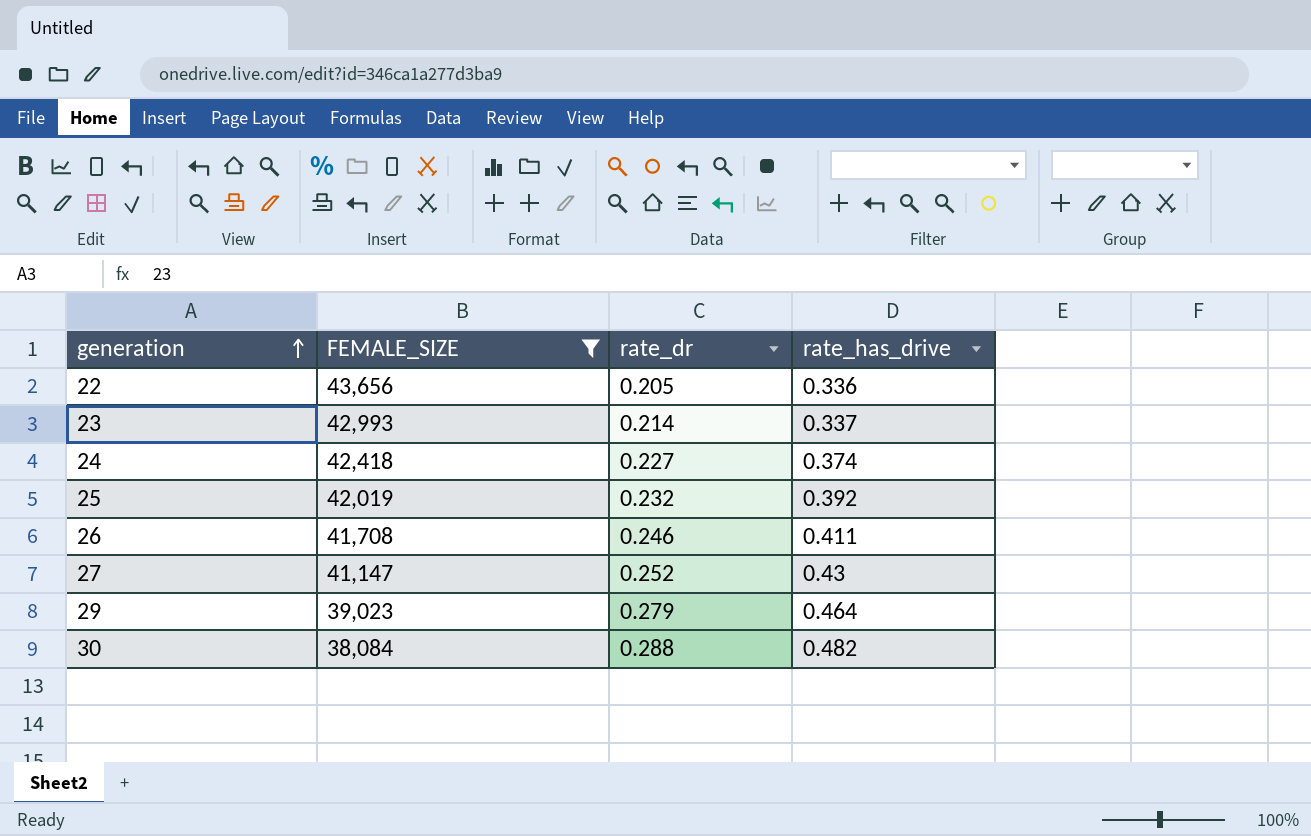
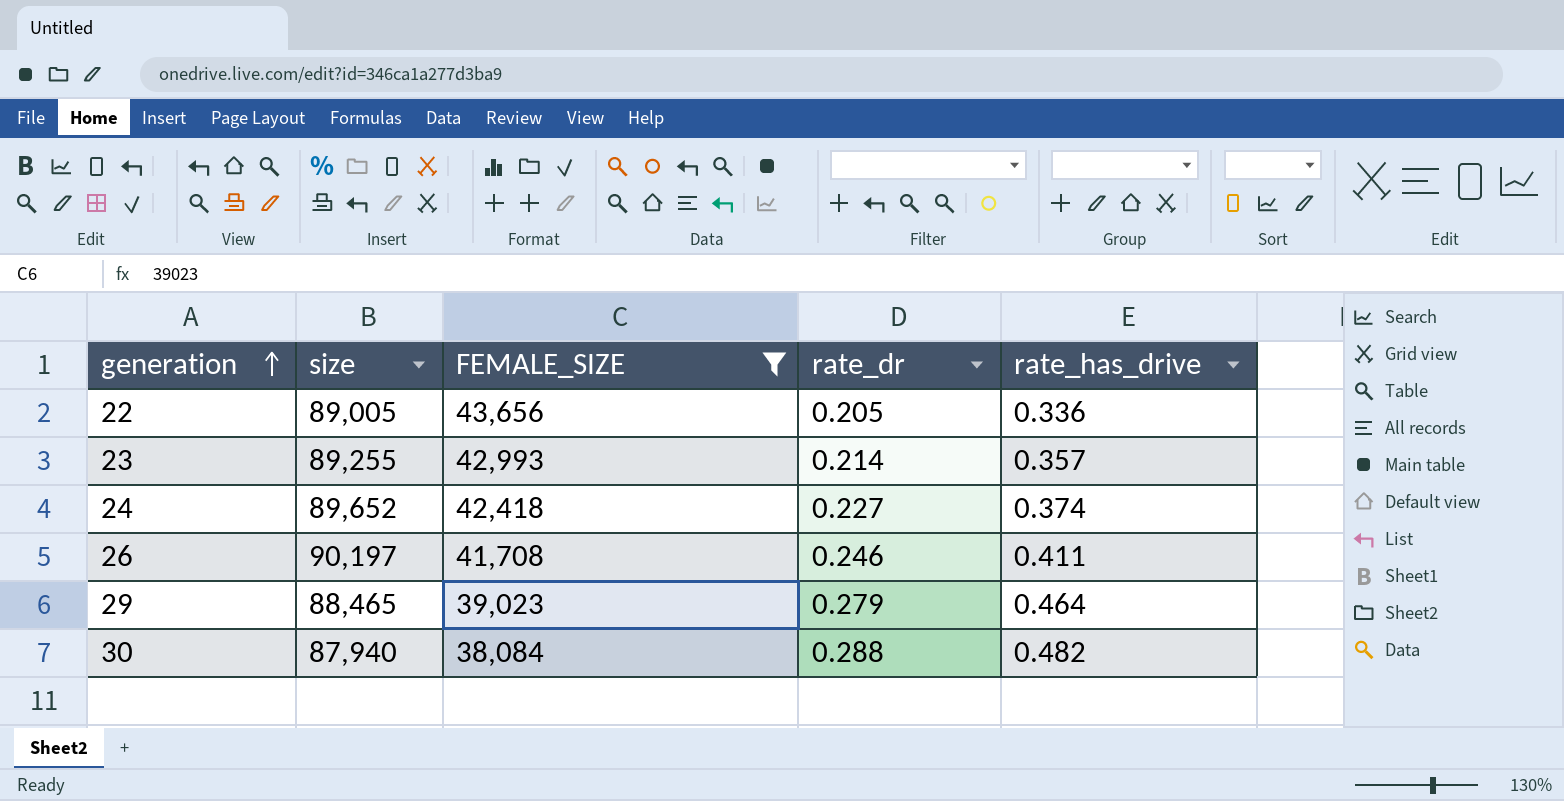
column size | position: none -> 2
row 25: 42,019 | 0.232 | 0.392 -> none
row 27: 41,147 | 0.252 | 0.43 -> none
23 | rate_has_drive: 0.337 -> 0.357

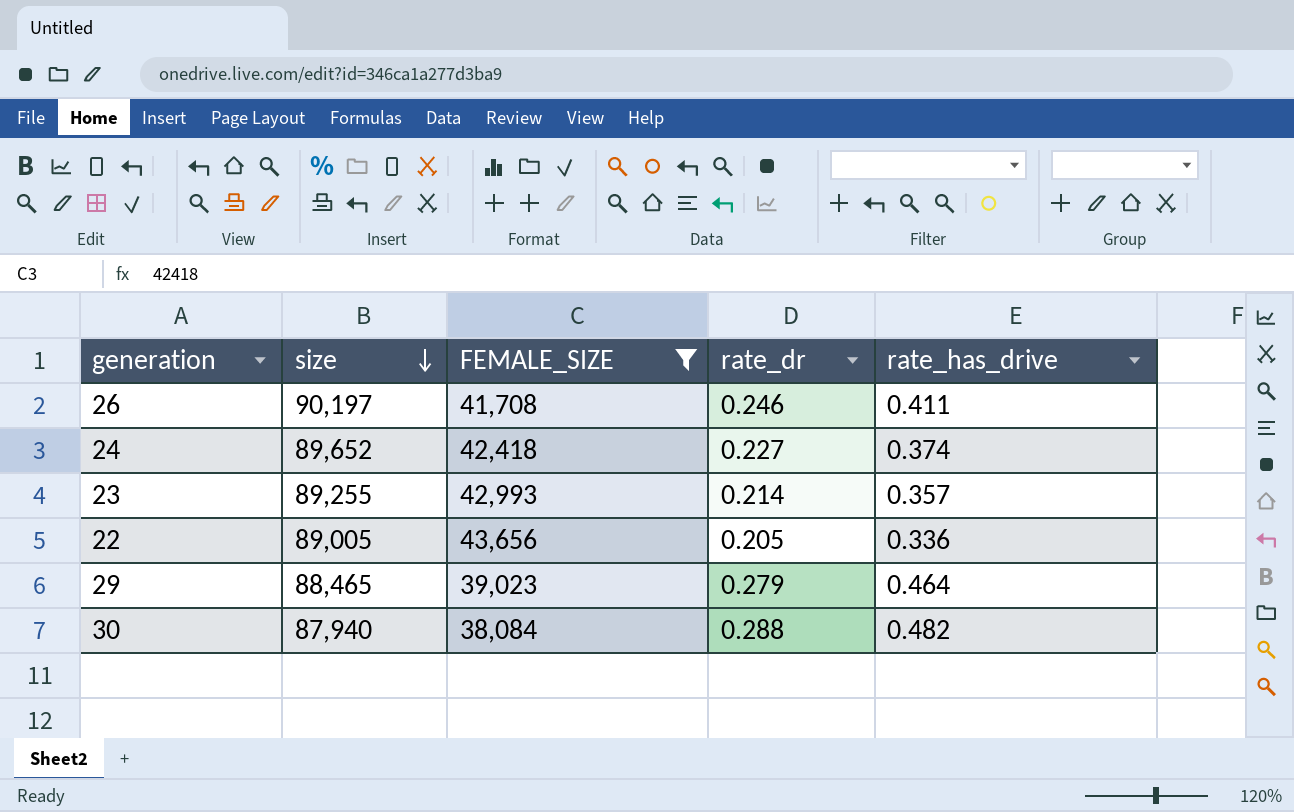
row order: generation ascending -> size descending

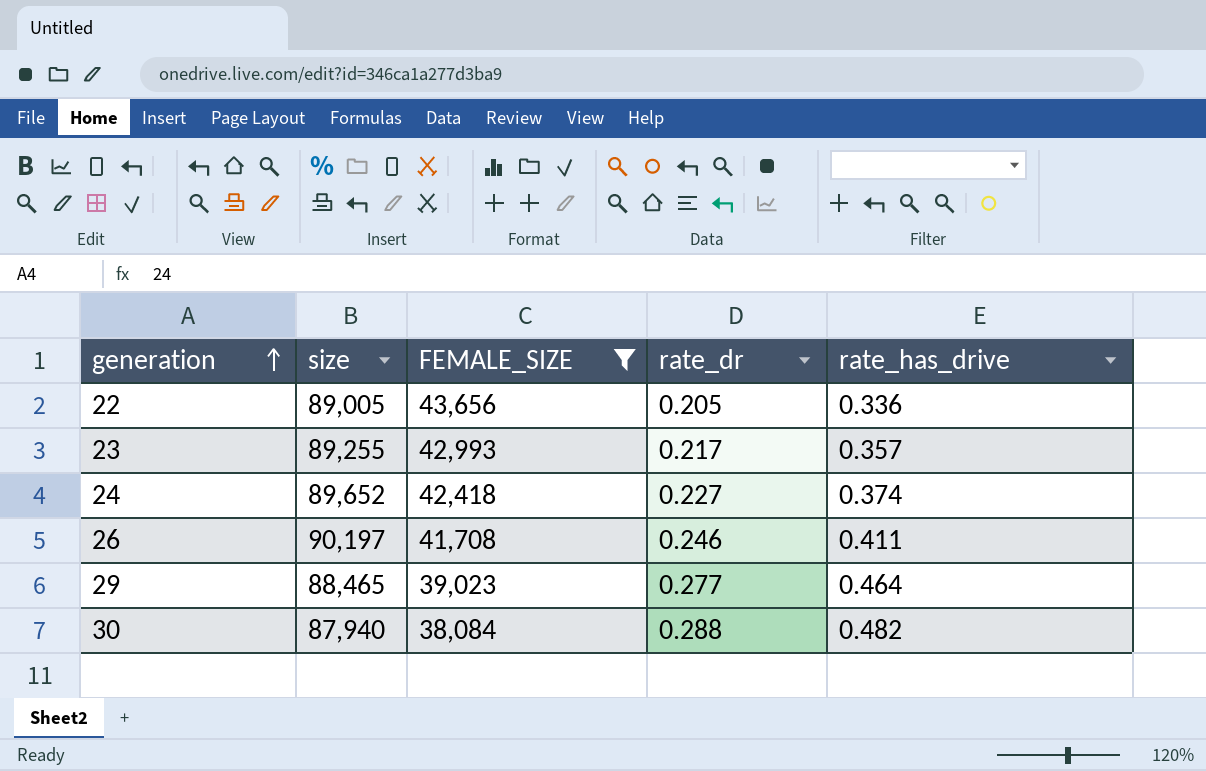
row order: size descending -> generation ascending
23 | rate_dr: 0.214 -> 0.217
29 | rate_dr: 0.279 -> 0.277

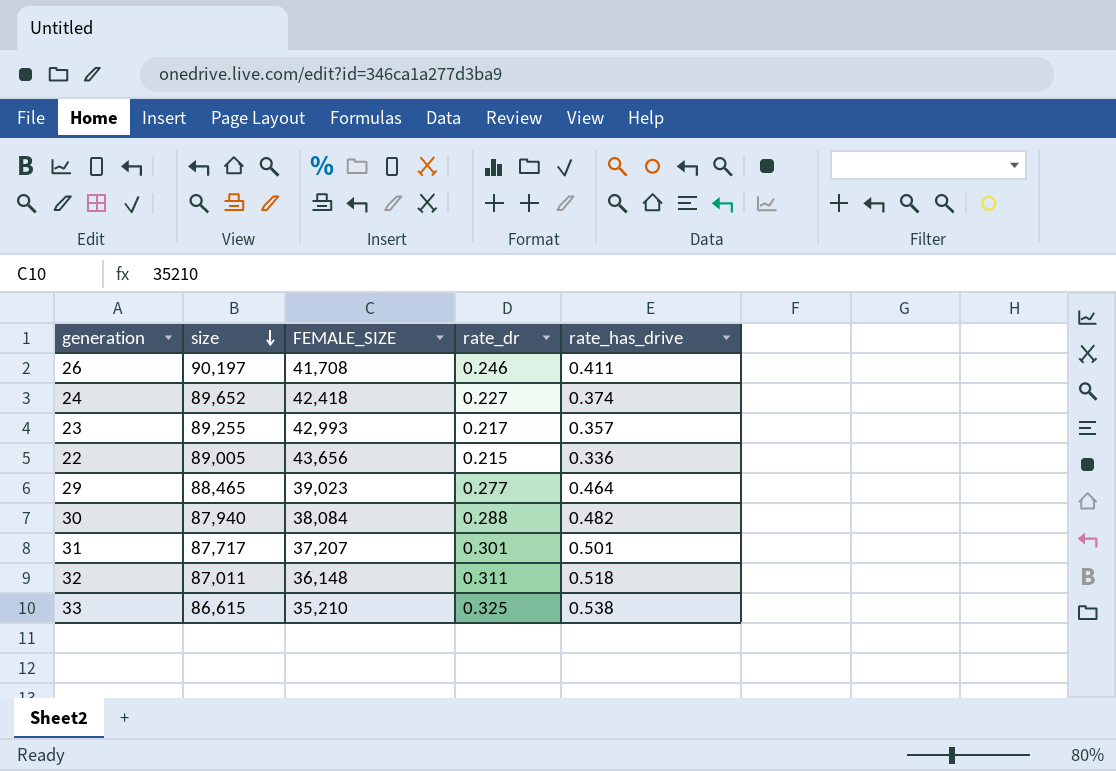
filter: FEMALE_SIZE >= 38,084 -> none
row order: generation ascending -> size descending
22 | rate_dr: 0.205 -> 0.215

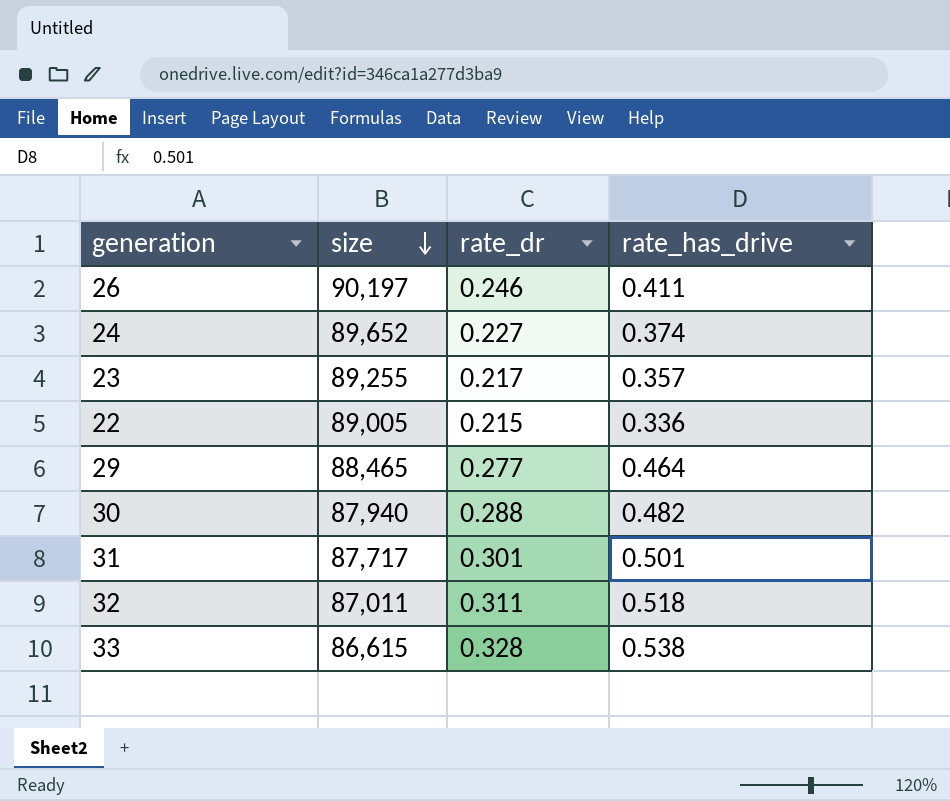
column FEMALE_SIZE | position: 3 -> none
33 | rate_dr: 0.325 -> 0.328

